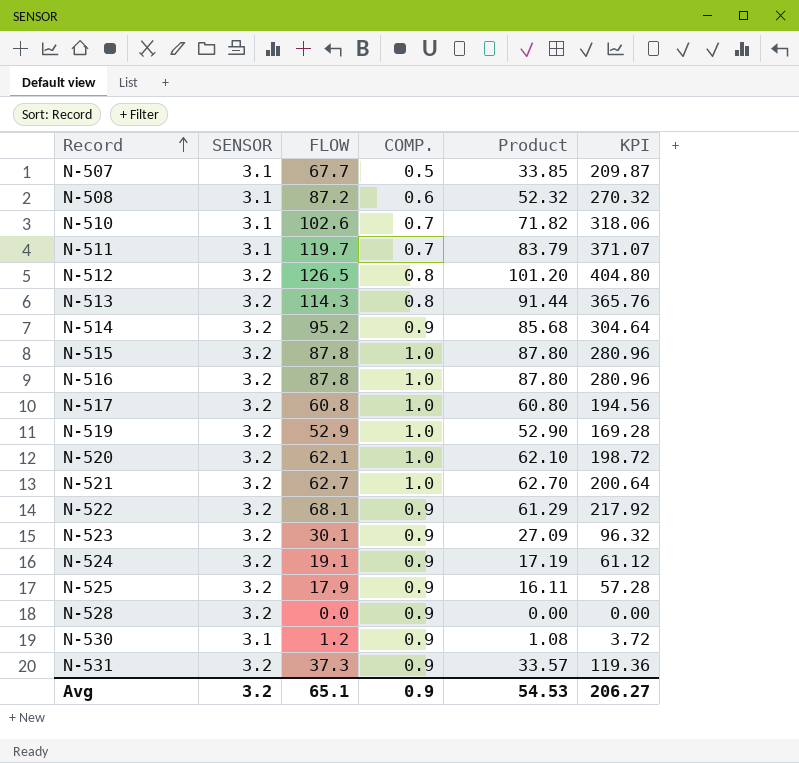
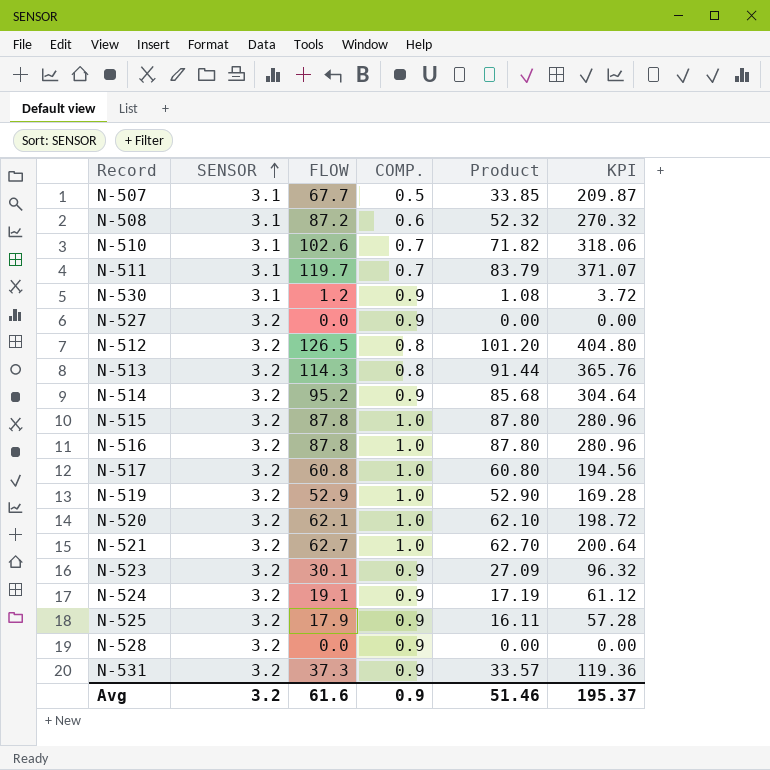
row order: Record ascending -> SENSOR ascending
row N-522: 3.2 | 68.1 | 0.9 | 61.29 | 217.92 -> none
row N-527: none -> 3.2 | 0.0 | 0.9 | 0.00 | 0.00
Avg | FLOW: 65.1 -> 61.6
Avg | Product: 54.53 -> 51.46
Avg | KPI: 206.27 -> 195.37

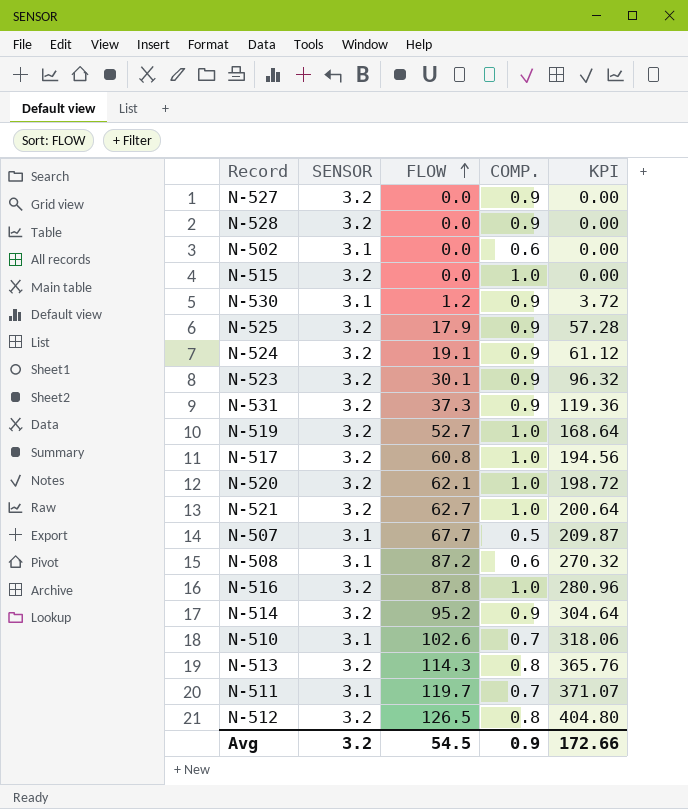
row order: SENSOR ascending -> FLOW ascending
column Product | formula: [FLOW] * [COMP.] -> none
row N-502: none -> 3.1 | 0.0 | 0.6 | 0.00
N-515 | FLOW: 87.8 -> 0.0
N-515 | KPI: 280.96 -> 0.00
N-519 | FLOW: 52.9 -> 52.7
N-519 | KPI: 169.28 -> 168.64
Avg | FLOW: 61.6 -> 54.5
Avg | KPI: 195.37 -> 172.66

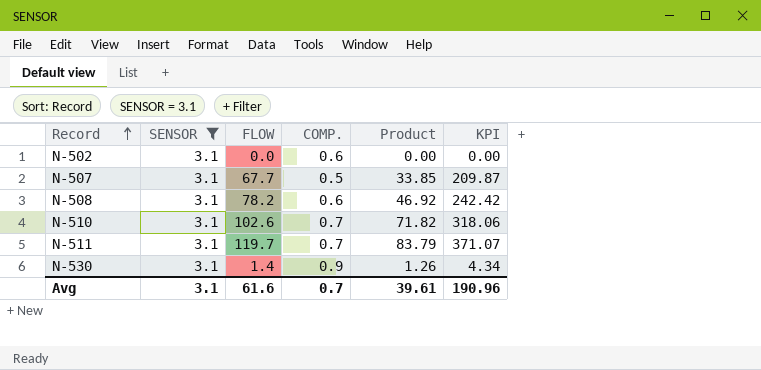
filter: none -> SENSOR = 3.1
row order: FLOW ascending -> Record ascending
column Product | formula: none -> [FLOW] * [COMP.]
N-508 | FLOW: 87.2 -> 78.2
N-508 | KPI: 270.32 -> 242.42
N-530 | FLOW: 1.2 -> 1.4
N-530 | KPI: 3.72 -> 4.34
Avg | SENSOR: 3.2 -> 3.1
Avg | FLOW: 54.5 -> 61.6
Avg | COMP.: 0.9 -> 0.7
Avg | KPI: 172.66 -> 190.96

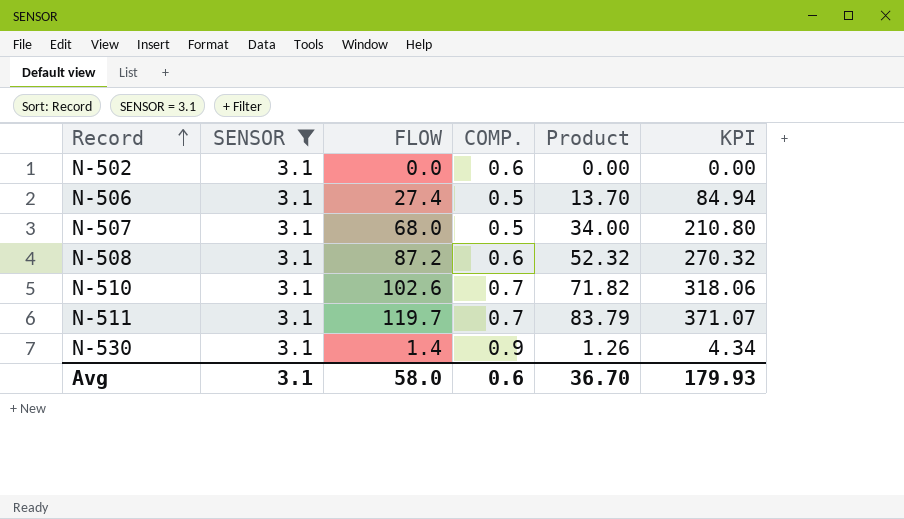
row N-506: none -> 3.1 | 27.4 | 0.5 | 13.70 | 84.94
N-507 | FLOW: 67.7 -> 68.0
N-507 | Product: 33.85 -> 34.00
N-507 | KPI: 209.87 -> 210.80
N-508 | FLOW: 78.2 -> 87.2
N-508 | Product: 46.92 -> 52.32
N-508 | KPI: 242.42 -> 270.32
Avg | FLOW: 61.6 -> 58.0
Avg | COMP.: 0.7 -> 0.6
Avg | Product: 39.61 -> 36.70
Avg | KPI: 190.96 -> 179.93

